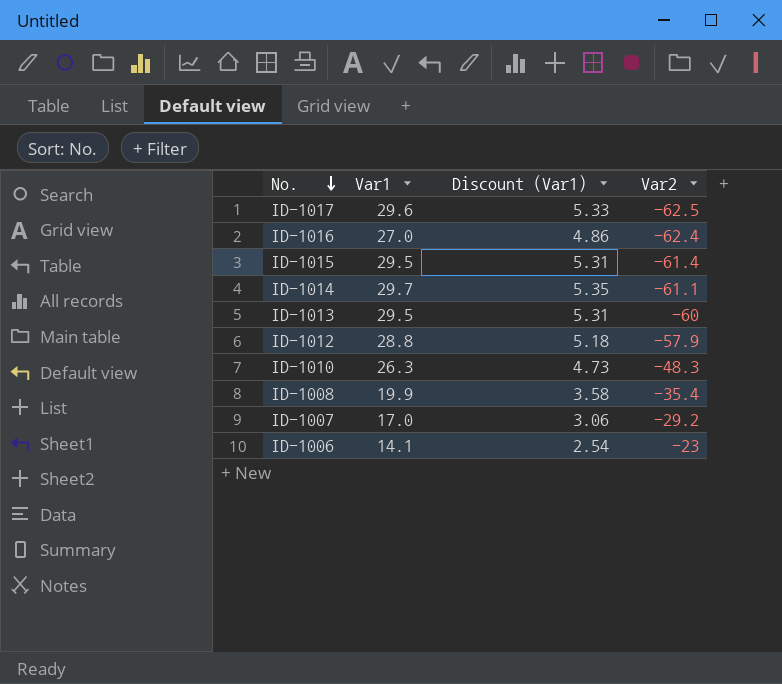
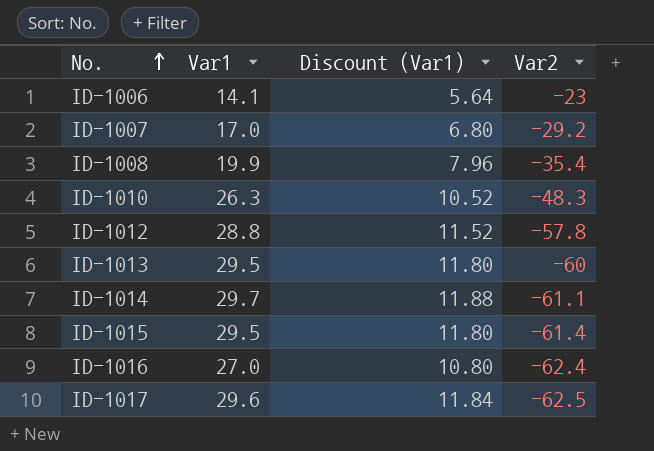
row order: No. descending -> No. ascending
column Discount (Var1) | formula: [Var1] * 0.18 -> [Var1] * 0.4
ID-1012 | Var2: -57.9 -> -57.8

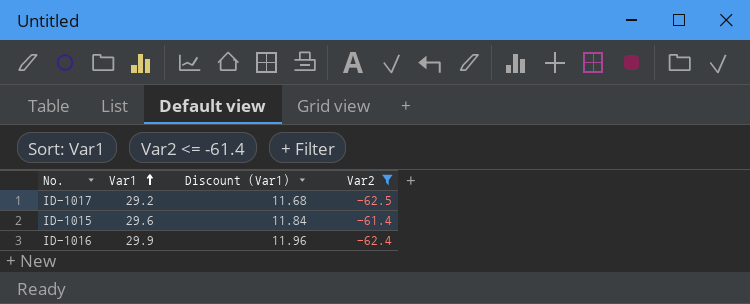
filter: none -> Var2 <= -61.4
row order: No. ascending -> Var1 ascending
ID-1017 | Var1: 29.6 -> 29.2
ID-1017 | Discount (Var1): 11.84 -> 11.68
ID-1015 | Var1: 29.5 -> 29.6
ID-1015 | Discount (Var1): 11.80 -> 11.84
ID-1016 | Var1: 27.0 -> 29.9
ID-1016 | Discount (Var1): 10.80 -> 11.96

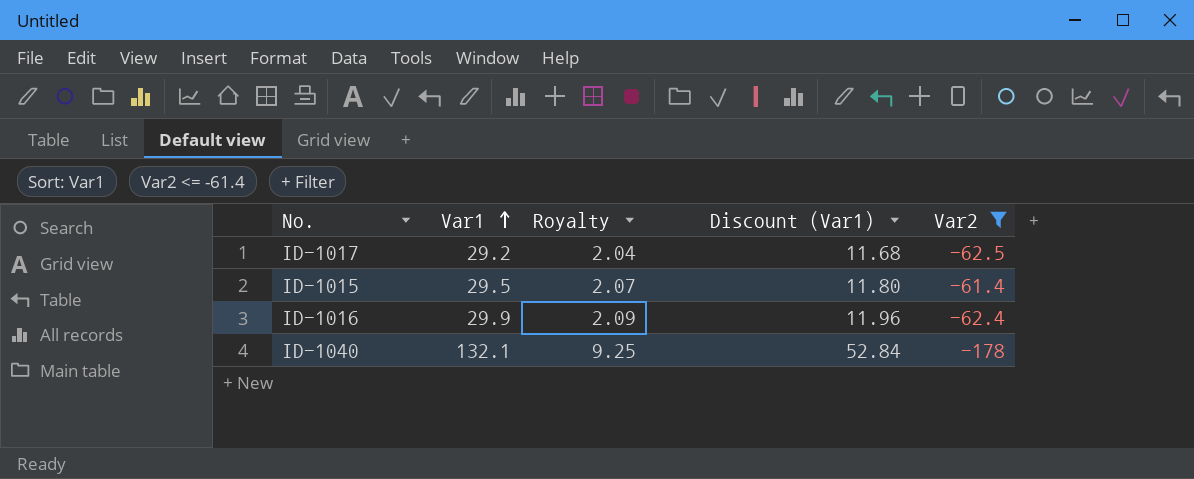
column Royalty | formula: none -> [Var1] * 0.07
ID-1015 | Var1: 29.6 -> 29.5
ID-1015 | Discount (Var1): 11.84 -> 11.80
row ID-1040: none -> 132.1 | 9.25 | 52.84 | -178

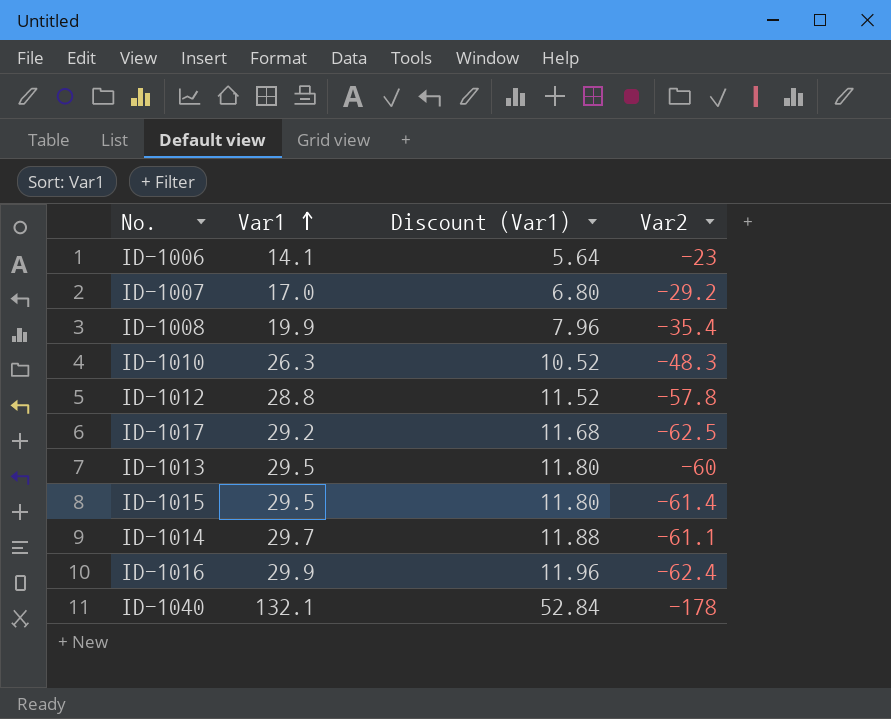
filter: Var2 <= -61.4 -> none
column Royalty | formula: [Var1] * 0.07 -> none

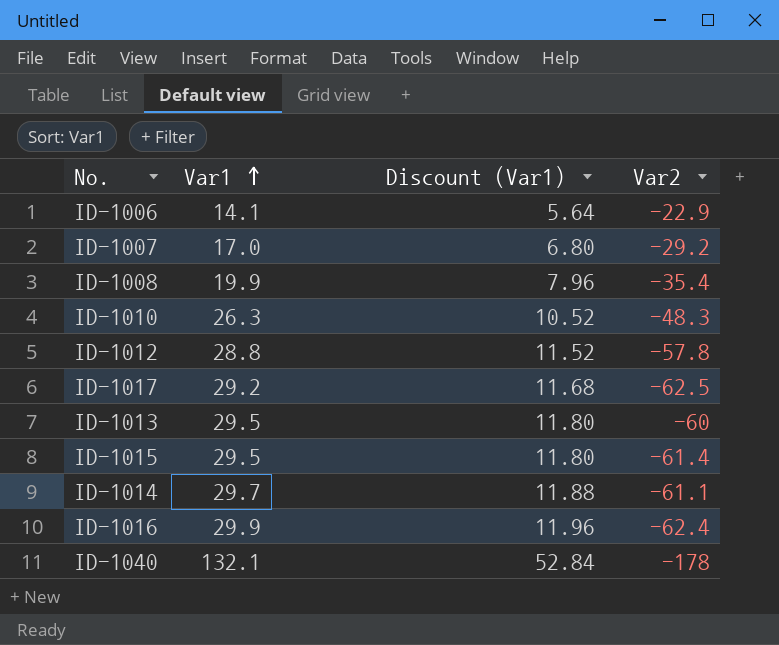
ID-1006 | Var2: -23 -> -22.9

